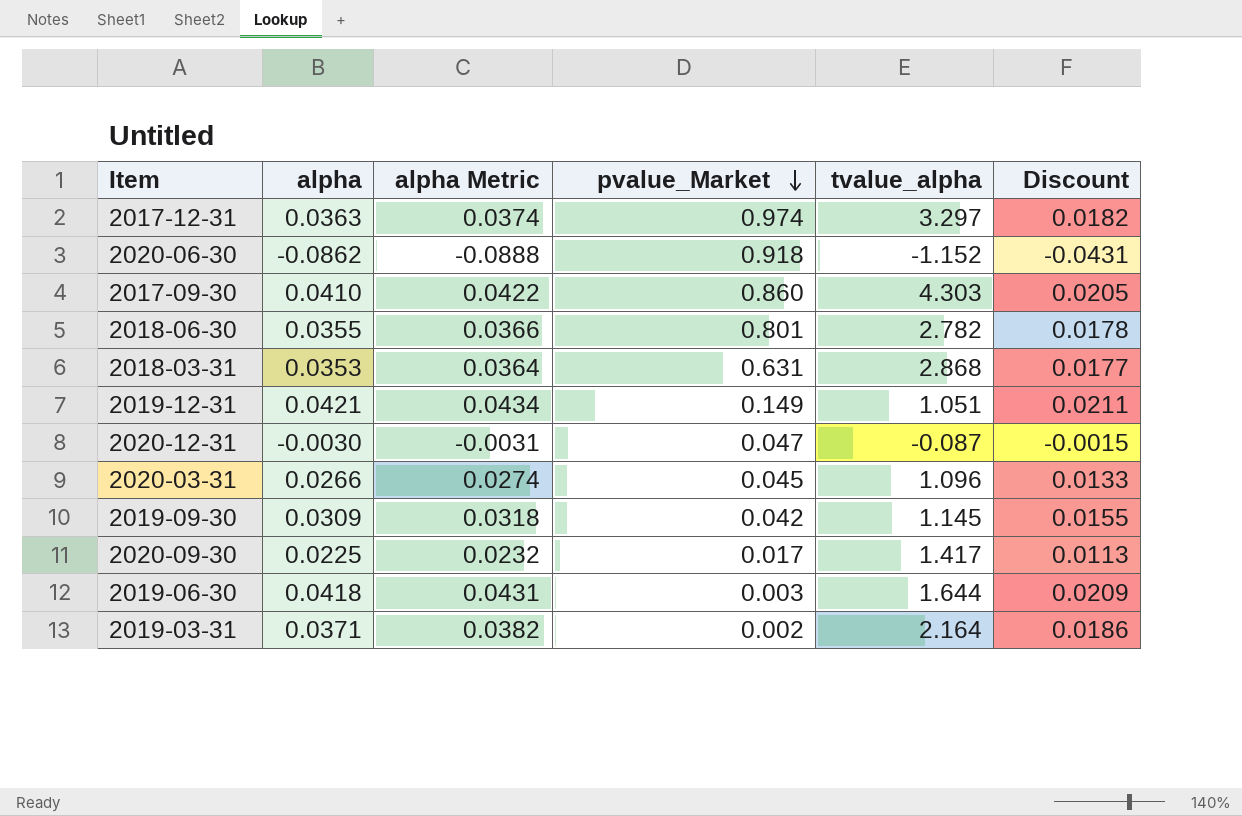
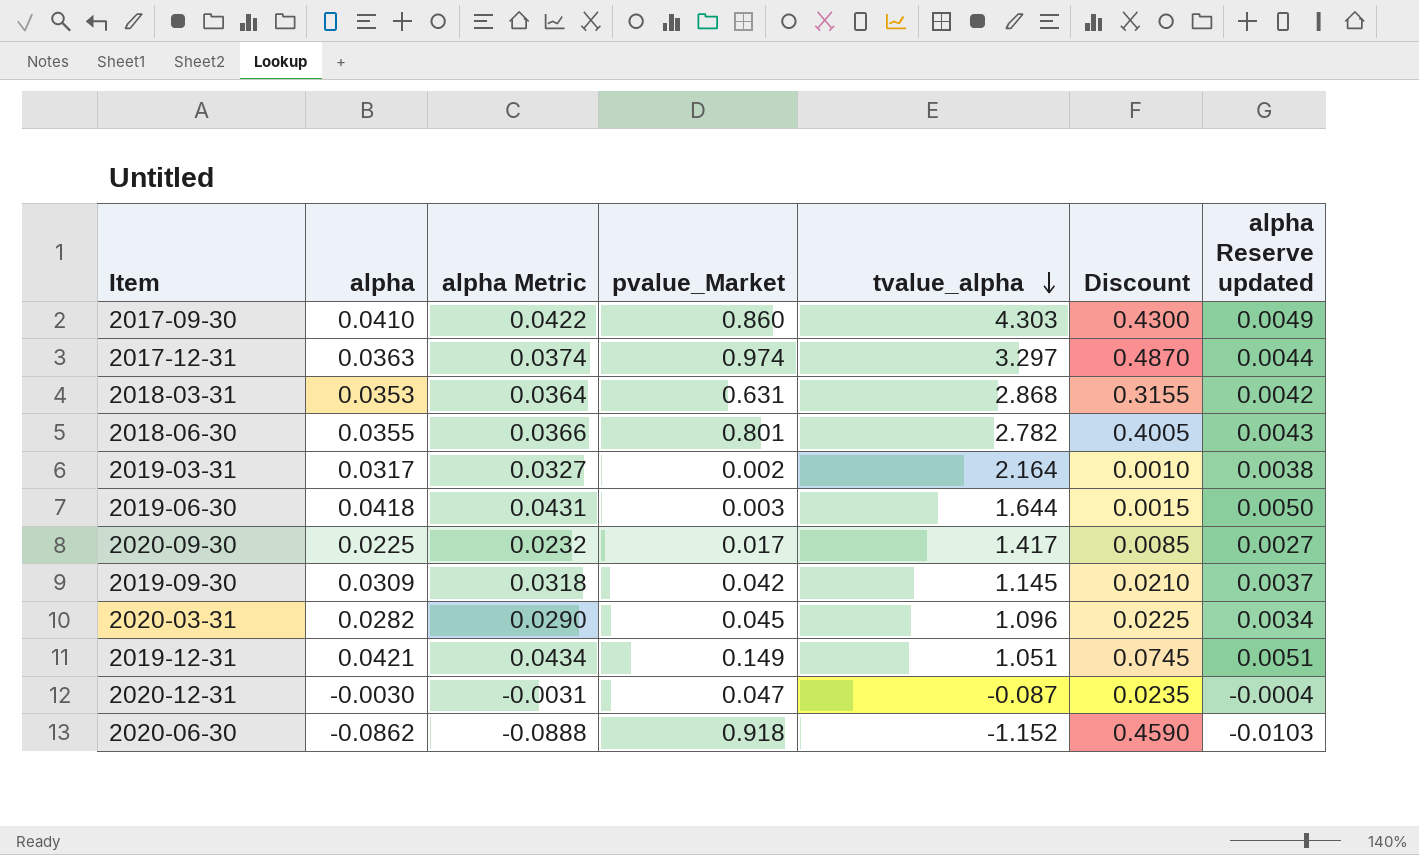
row order: pvalue_Market descending -> tvalue_alpha descending
column Discount | formula: [alpha] * 0.5 -> [pvalue_Market] * 0.5
column alpha Reserve updated | formula: none -> [alpha] * 0.12
2019-03-31 | alpha: 0.0371 -> 0.0317
2019-03-31 | alpha Metric: 0.0382 -> 0.0327
2020-03-31 | alpha: 0.0266 -> 0.0282
2020-03-31 | alpha Metric: 0.0274 -> 0.0290

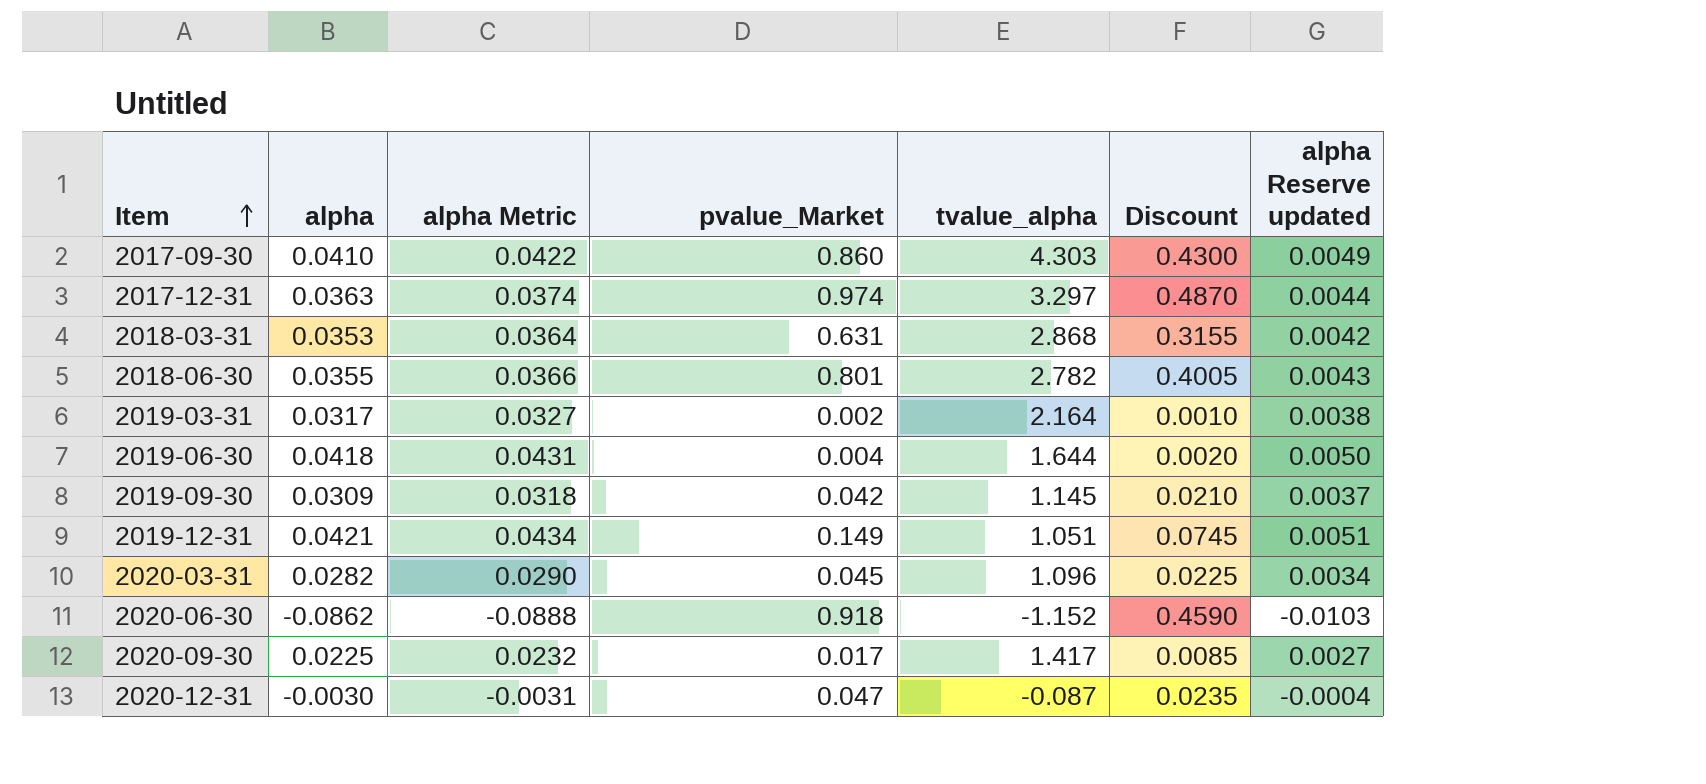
row order: tvalue_alpha descending -> Item ascending
2019-06-30 | pvalue_Market: 0.003 -> 0.004
2019-06-30 | Discount: 0.0015 -> 0.0020

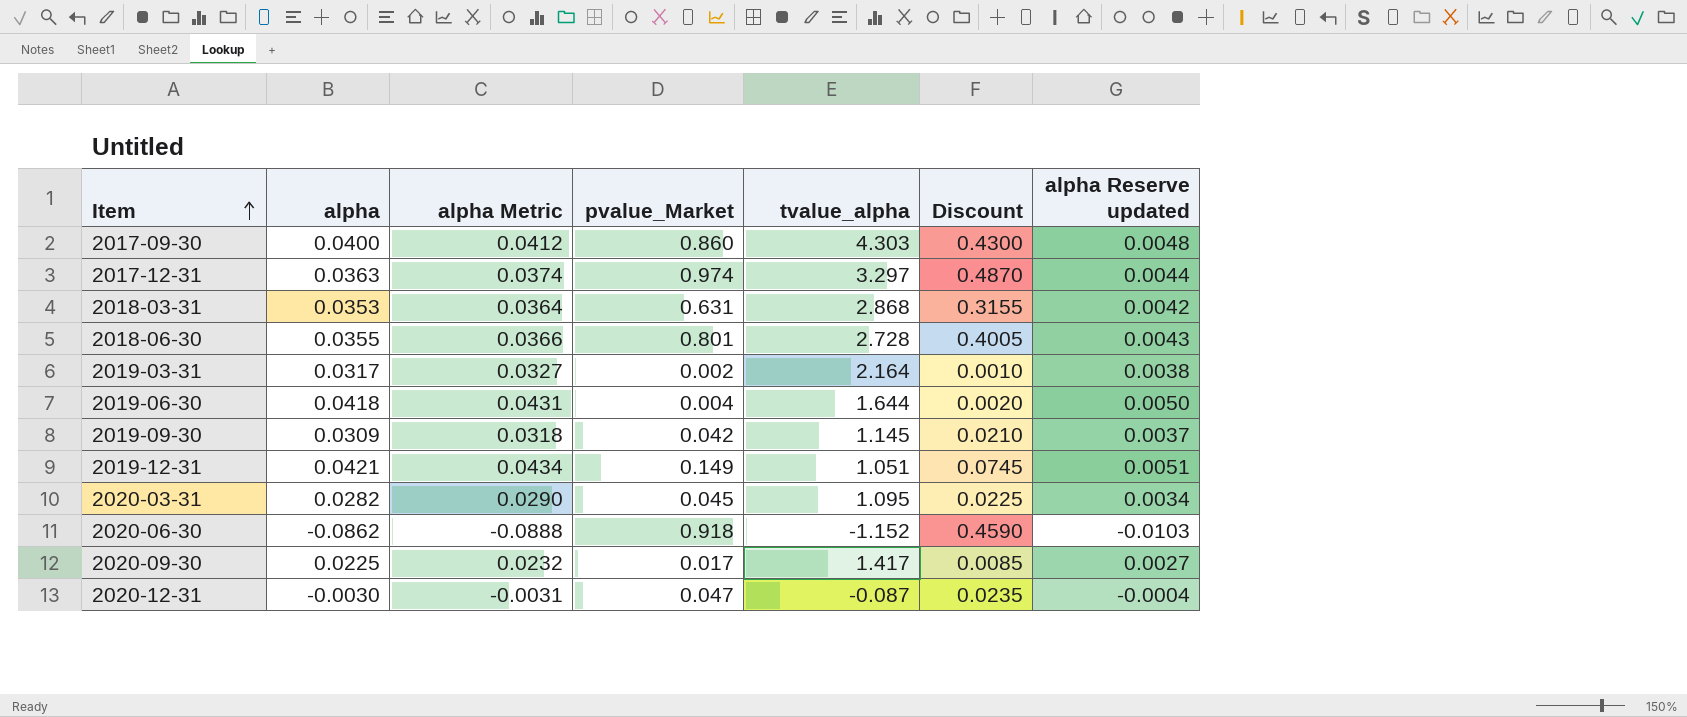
2017-09-30 | alpha: 0.0410 -> 0.0400
2017-09-30 | alpha Metric: 0.0422 -> 0.0412
2017-09-30 | alpha Reserve updated: 0.0049 -> 0.0048
2018-06-30 | tvalue_alpha: 2.782 -> 2.728
2020-03-31 | tvalue_alpha: 1.096 -> 1.095

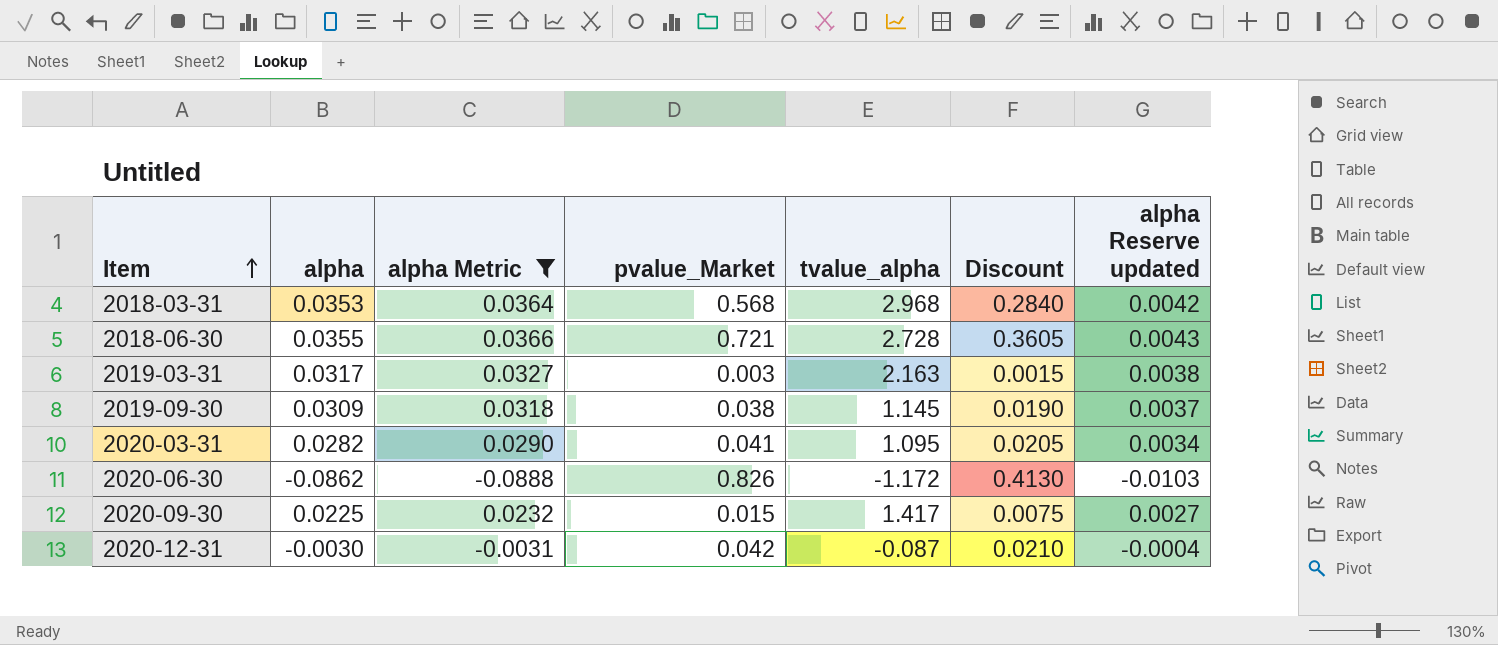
filter: none -> alpha Metric <= 0.0366
2018-03-31 | pvalue_Market: 0.631 -> 0.568
2018-03-31 | tvalue_alpha: 2.868 -> 2.968
2018-03-31 | Discount: 0.3155 -> 0.2840
2018-06-30 | pvalue_Market: 0.801 -> 0.721
2018-06-30 | Discount: 0.4005 -> 0.3605
2019-03-31 | pvalue_Market: 0.002 -> 0.003
2019-03-31 | tvalue_alpha: 2.164 -> 2.163
2019-03-31 | Discount: 0.0010 -> 0.0015
2019-09-30 | pvalue_Market: 0.042 -> 0.038
2019-09-30 | Discount: 0.0210 -> 0.0190
2020-03-31 | pvalue_Market: 0.045 -> 0.041
2020-03-31 | Discount: 0.0225 -> 0.0205
2020-06-30 | pvalue_Market: 0.918 -> 0.826
2020-06-30 | tvalue_alpha: -1.152 -> -1.172
2020-06-30 | Discount: 0.4590 -> 0.4130
2020-09-30 | pvalue_Market: 0.017 -> 0.015
2020-09-30 | Discount: 0.0085 -> 0.0075
2020-12-31 | pvalue_Market: 0.047 -> 0.042
2020-12-31 | Discount: 0.0235 -> 0.0210

